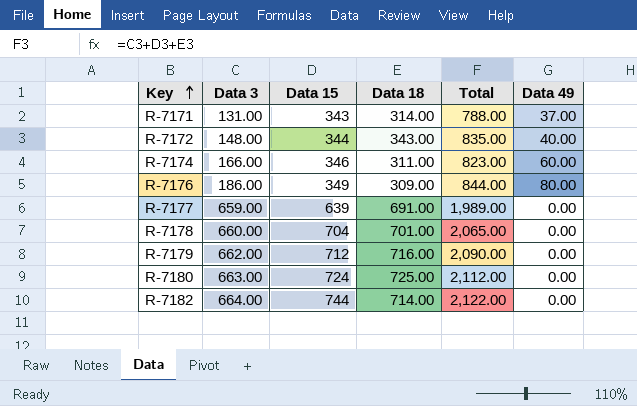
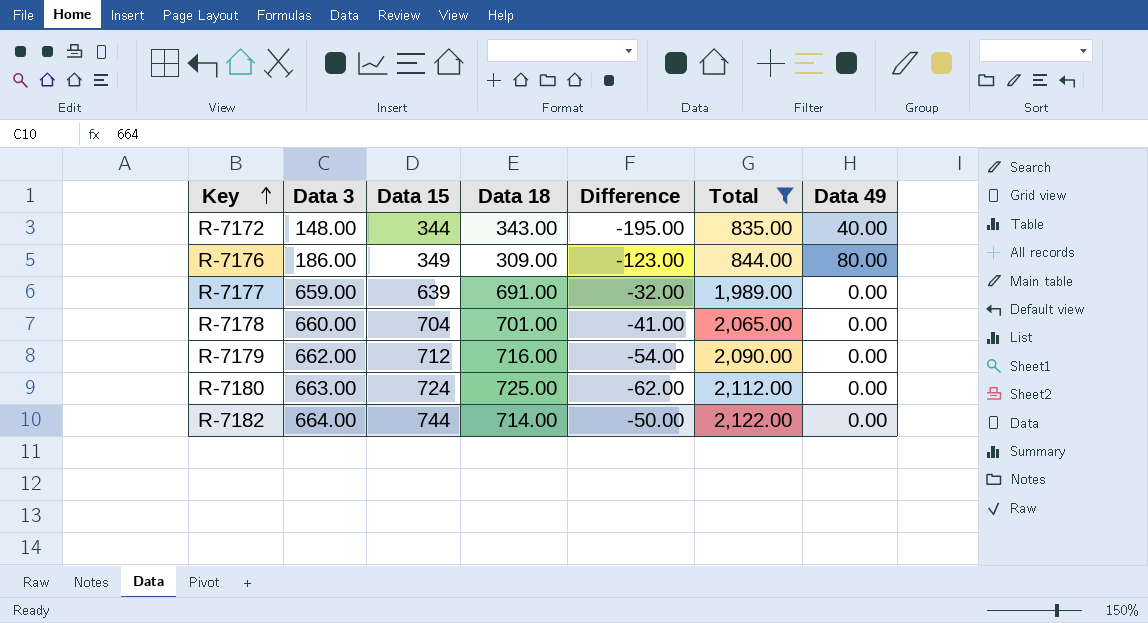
filter: none -> Total >= 835.00
column Difference | formula: none -> [Data 3] - [Data 18]

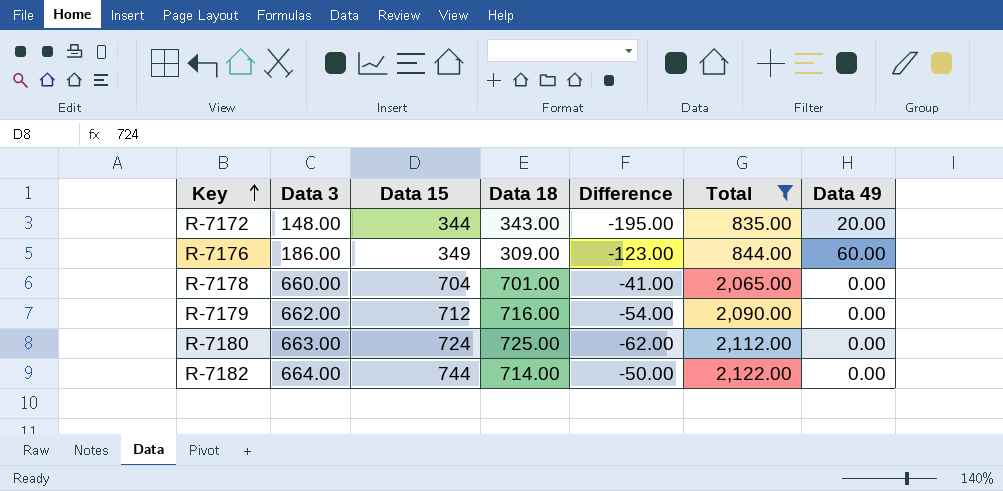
row R-7177: 659.00 | 639 | 691.00 | -32.00 | 1,989.00 | 0.00 -> none
R-7172 | Data 49: 40.00 -> 20.00
R-7176 | Data 49: 80.00 -> 60.00

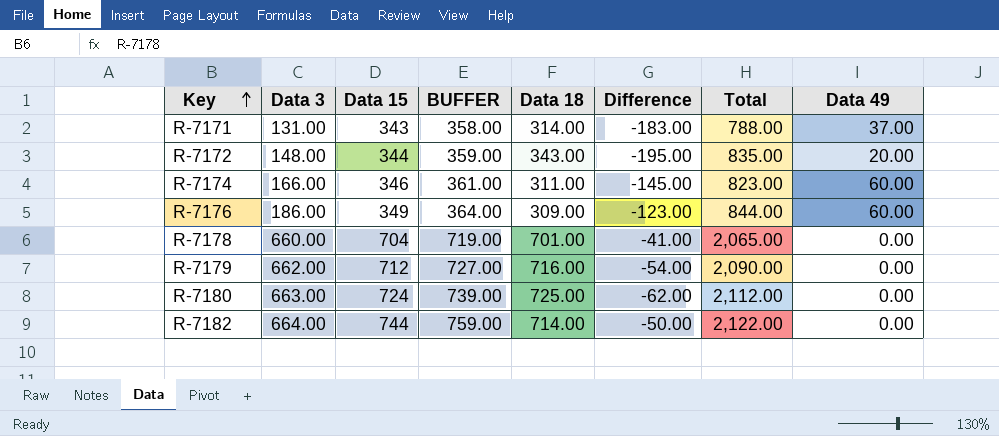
filter: Total >= 835.00 -> none
column BUFFER | formula: none -> [Data 15] + 15

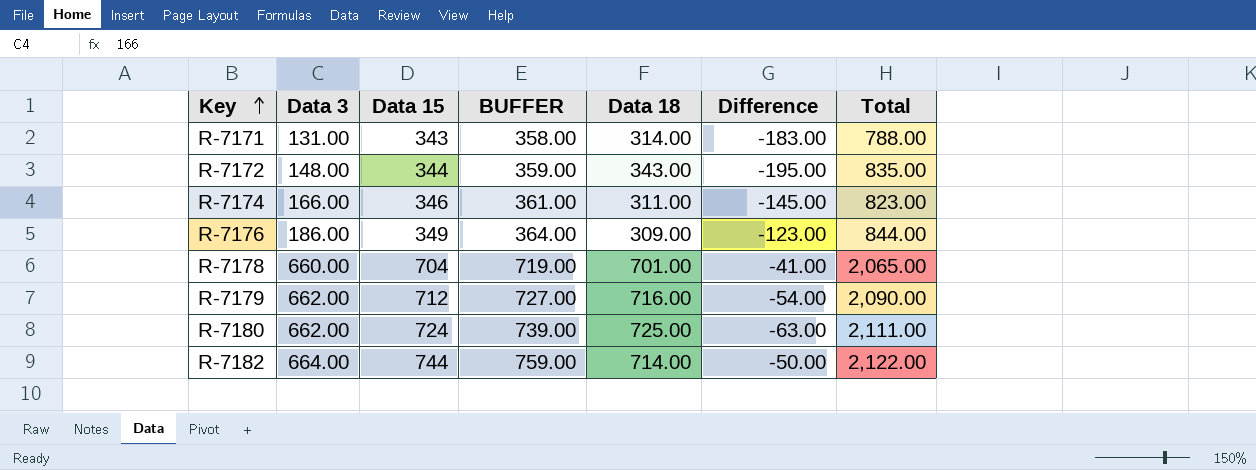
column Data 49 | position: 8 -> none
R-7180 | Data 3: 663.00 -> 662.00
R-7180 | Difference: -62.00 -> -63.00
R-7180 | Total: 2,112.00 -> 2,111.00

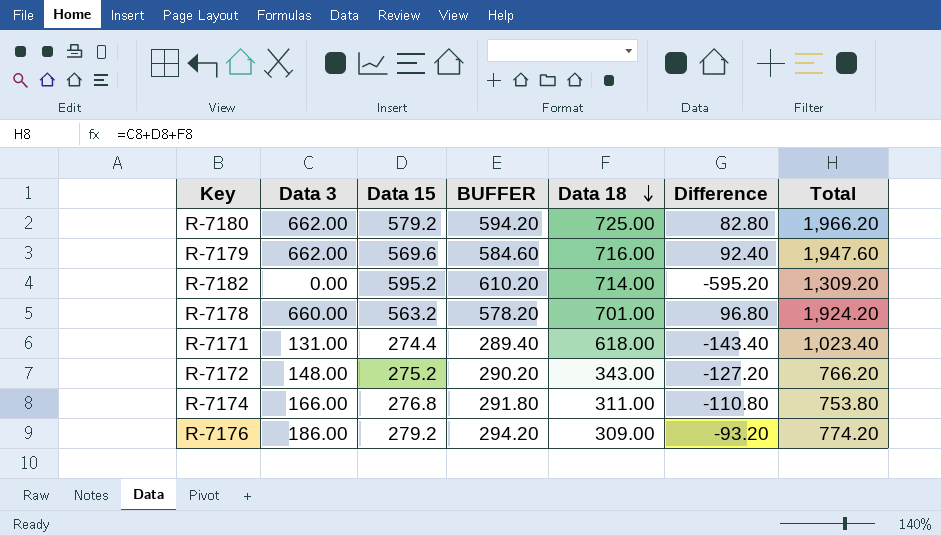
row order: Key ascending -> Data 18 descending
column Difference | formula: [Data 3] - [Data 18] -> [Data 3] - [Data 15]
R-7180 | Data 15: 724 -> 579.2
R-7180 | BUFFER: 739.00 -> 594.20
R-7180 | Total: 2,111.00 -> 1,966.20
R-7179 | Data 15: 712 -> 569.6
R-7179 | BUFFER: 727.00 -> 584.60
R-7179 | Total: 2,090.00 -> 1,947.60
R-7182 | Data 3: 664.00 -> 0.00
R-7182 | Data 15: 744 -> 595.2
R-7182 | BUFFER: 759.00 -> 610.20
R-7182 | Total: 2,122.00 -> 1,309.20
R-7178 | Data 15: 704 -> 563.2
R-7178 | BUFFER: 719.00 -> 578.20
R-7178 | Total: 2,065.00 -> 1,924.20
R-7171 | Data 15: 343 -> 274.4
R-7171 | BUFFER: 358.00 -> 289.40
R-7171 | Data 18: 314.00 -> 618.00
R-7171 | Total: 788.00 -> 1,023.40
R-7172 | Data 15: 344 -> 275.2
R-7172 | BUFFER: 359.00 -> 290.20
R-7172 | Total: 835.00 -> 766.20
R-7174 | Data 15: 346 -> 276.8
R-7174 | BUFFER: 361.00 -> 291.80
R-7174 | Total: 823.00 -> 753.80
R-7176 | Data 15: 349 -> 279.2
R-7176 | BUFFER: 364.00 -> 294.20
R-7176 | Total: 844.00 -> 774.20

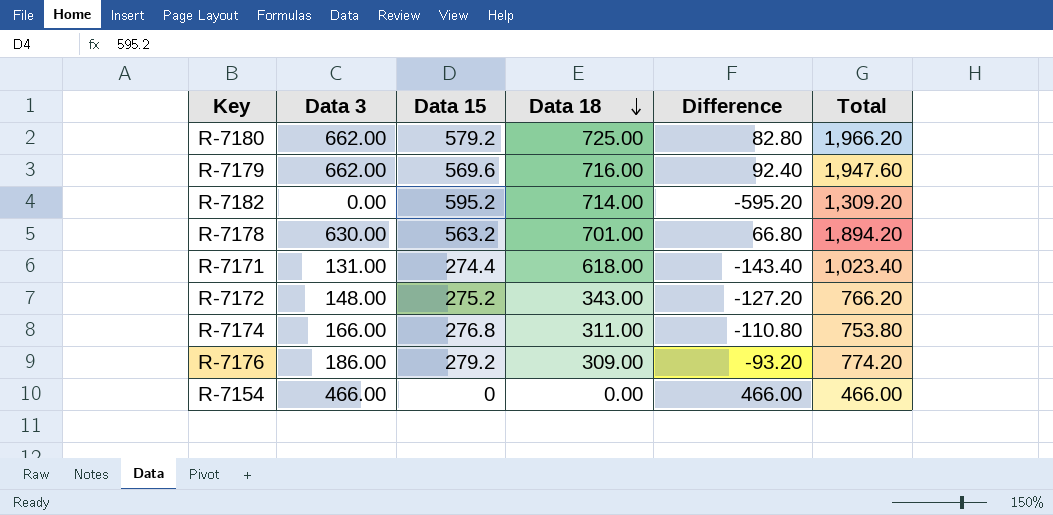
column BUFFER | formula: [Data 15] + 15 -> none
R-7178 | Data 3: 660.00 -> 630.00
R-7178 | Difference: 96.80 -> 66.80
R-7178 | Total: 1,924.20 -> 1,894.20
row R-7154: none -> 466.00 | 0 | 0.00 | 466.00 | 466.00

